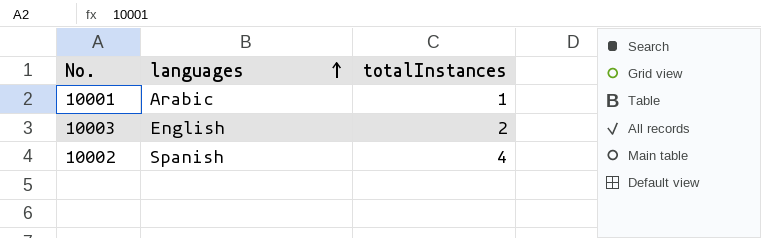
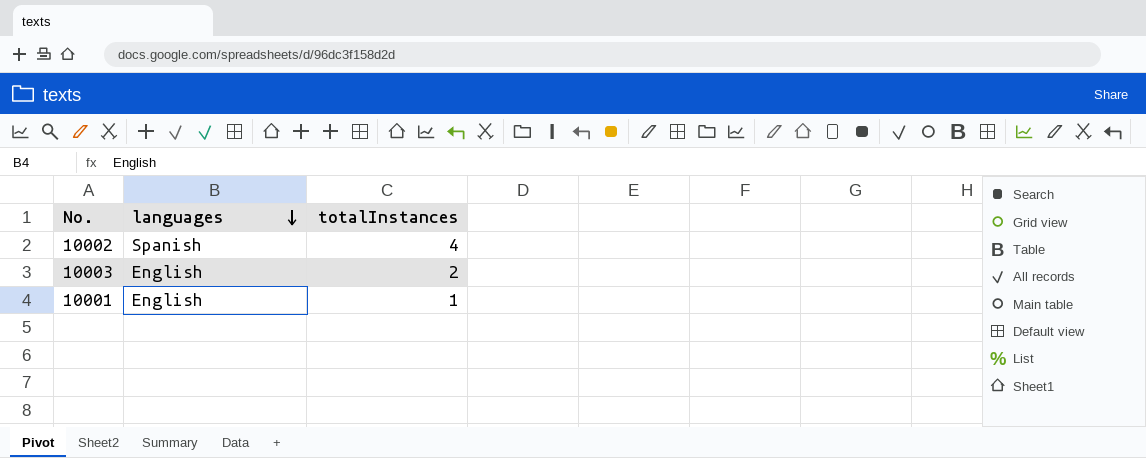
row order: languages ascending -> languages descending
10001 | languages: Arabic -> English

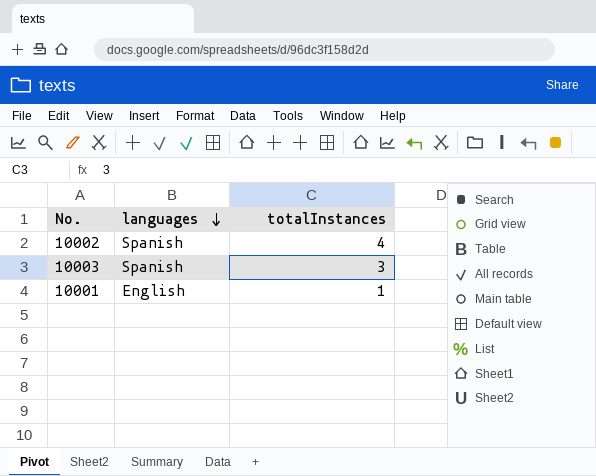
10003 | languages: English -> Spanish
10003 | totalInstances: 2 -> 3

